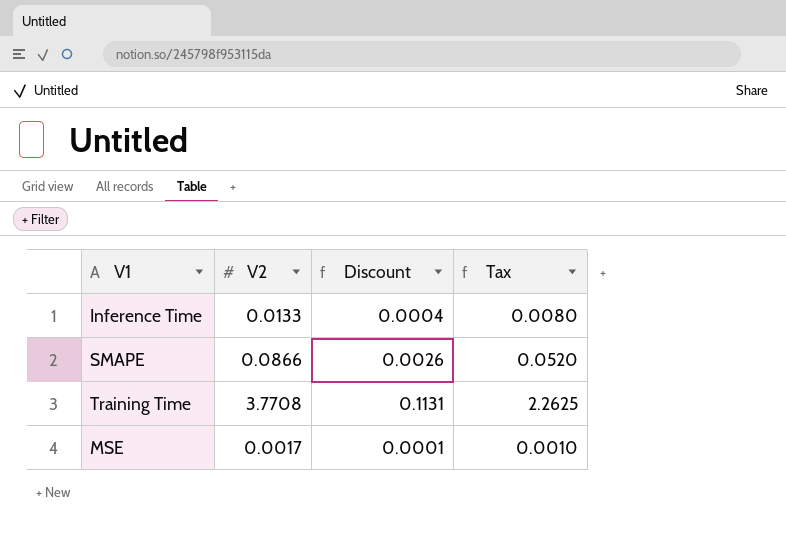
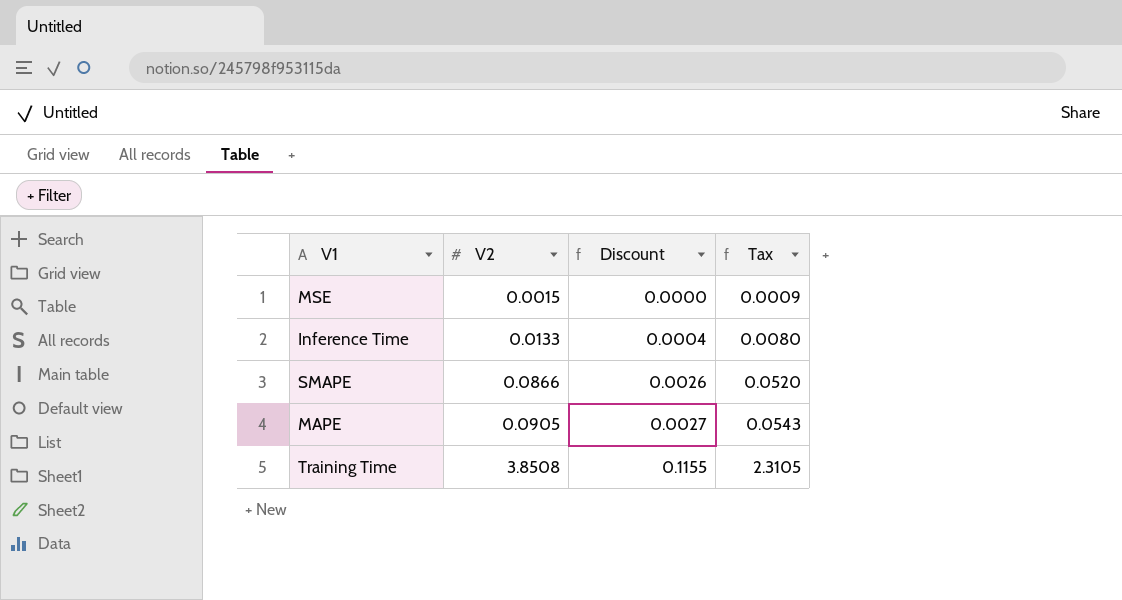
row order: none -> V2 ascending
MSE | V2: 0.0017 -> 0.0015
MSE | Discount: 0.0001 -> 0.0000
MSE | Tax: 0.0010 -> 0.0009
row MAPE: none -> 0.0905 | 0.0027 | 0.0543
Training Time | V2: 3.7708 -> 3.8508
Training Time | Discount: 0.1131 -> 0.1155
Training Time | Tax: 2.2625 -> 2.3105

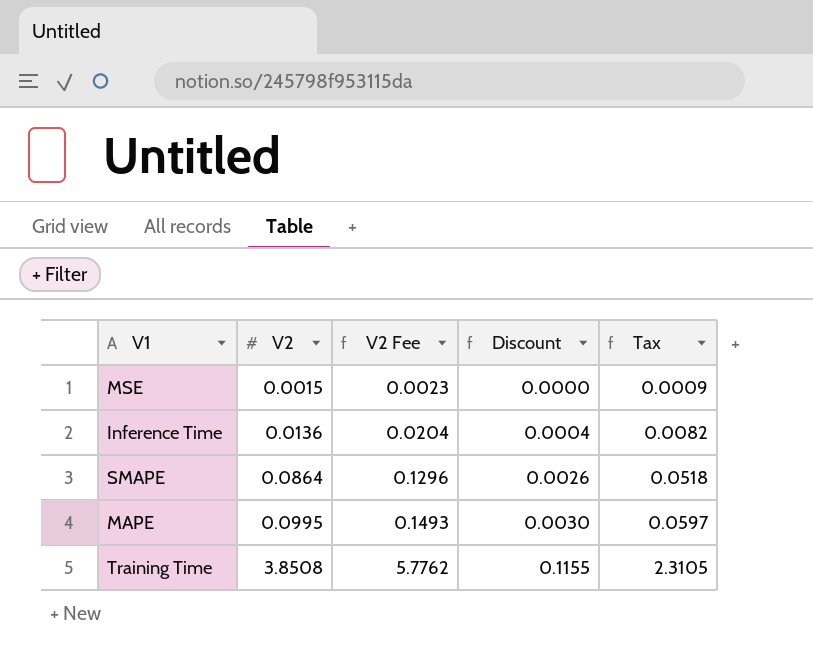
column V2 Fee | formula: none -> [V2] * 1.5
Inference Time | V2: 0.0133 -> 0.0136
Inference Time | Tax: 0.0080 -> 0.0082
SMAPE | V2: 0.0866 -> 0.0864
SMAPE | Tax: 0.0520 -> 0.0518
MAPE | V2: 0.0905 -> 0.0995
MAPE | Discount: 0.0027 -> 0.0030
MAPE | Tax: 0.0543 -> 0.0597

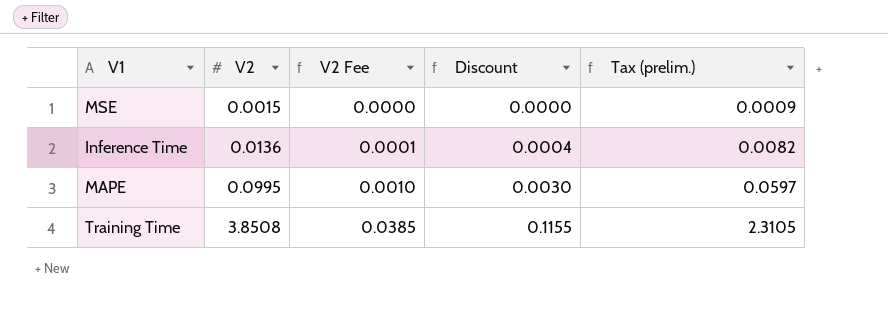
column V2 Fee | formula: [V2] * 1.5 -> [V2] * 0.01
column name: Tax -> Tax (prelim.)
row SMAPE: 0.0864 | 0.1296 | 0.0026 | 0.0518 -> none

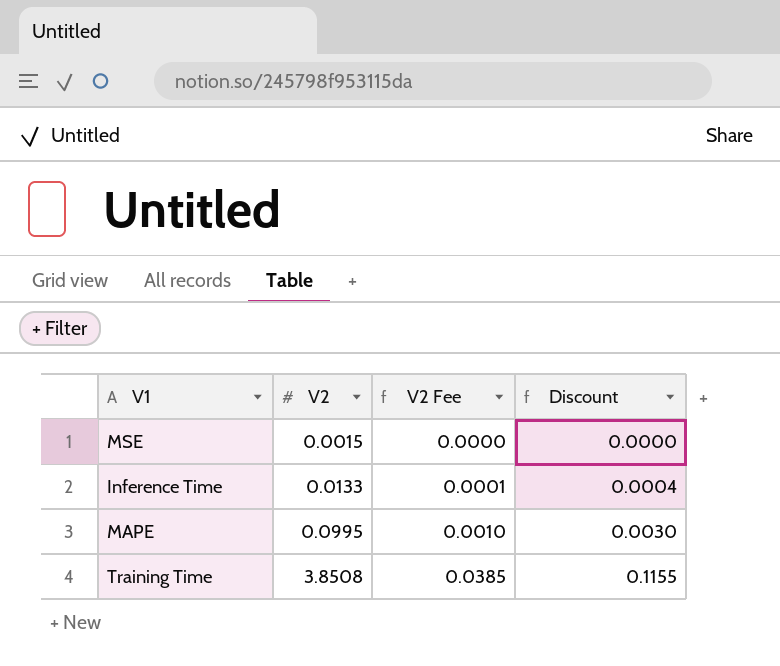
column Tax (prelim.) | formula: [V2] * 0.6 -> none
Inference Time | V2: 0.0136 -> 0.0133

